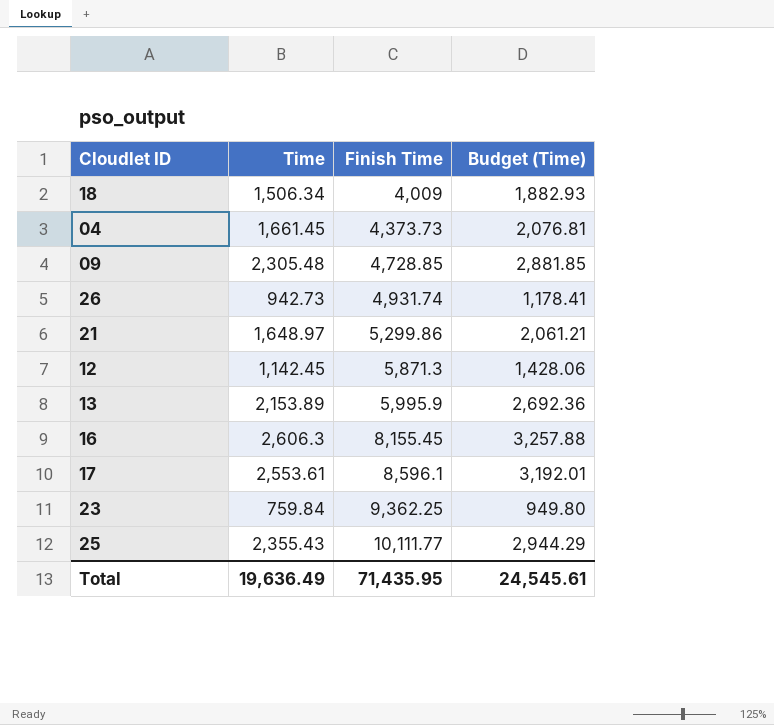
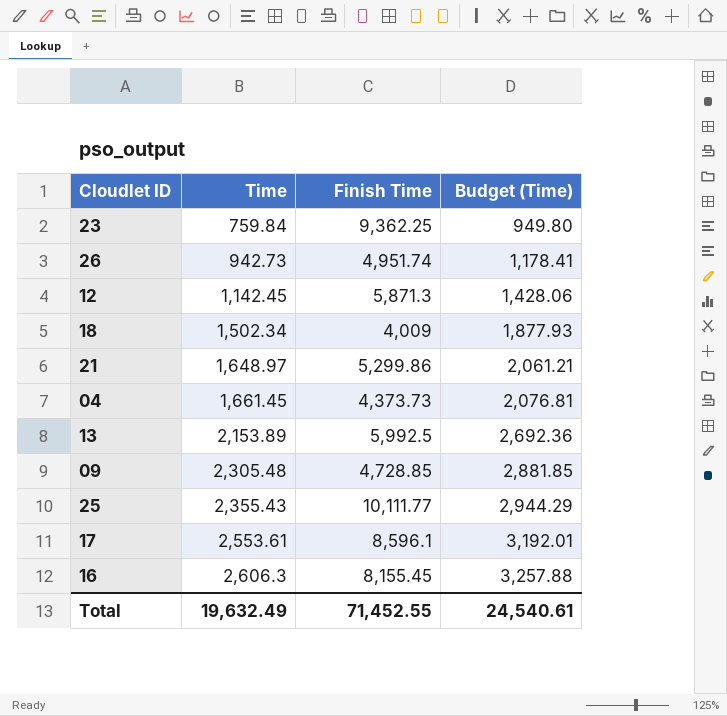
row order: Finish Time ascending -> Time ascending
26 | Finish Time: 4,931.74 -> 4,951.74
18 | Time: 1,506.34 -> 1,502.34
18 | Budget (Time): 1,882.93 -> 1,877.93
13 | Finish Time: 5,995.9 -> 5,992.5
Total | Time: 19,636.49 -> 19,632.49
Total | Finish Time: 71,435.95 -> 71,452.55
Total | Budget (Time): 24,545.61 -> 24,540.61

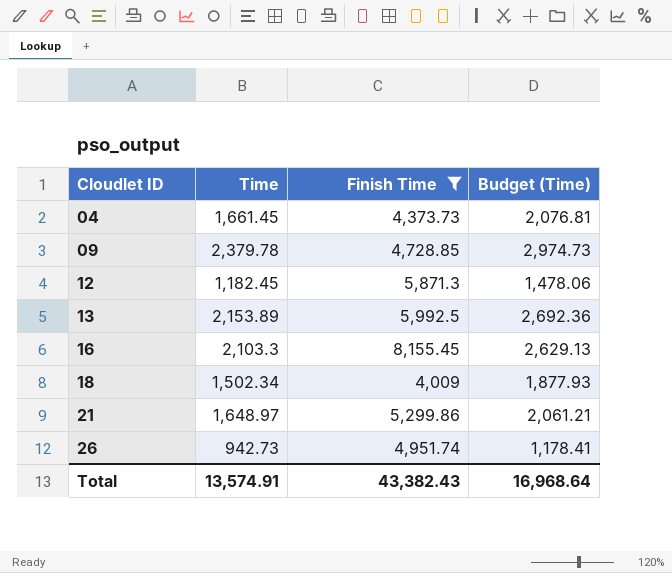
filter: none -> Finish Time <= 8,155.45
row order: Time ascending -> Cloudlet ID ascending
09 | Time: 2,305.48 -> 2,379.78
09 | Budget (Time): 2,881.85 -> 2,974.73
12 | Time: 1,142.45 -> 1,182.45
12 | Budget (Time): 1,428.06 -> 1,478.06
16 | Time: 2,606.3 -> 2,103.3
16 | Budget (Time): 3,257.88 -> 2,629.13
Total | Time: 19,632.49 -> 13,574.91
Total | Finish Time: 71,452.55 -> 43,382.43
Total | Budget (Time): 24,540.61 -> 16,968.64

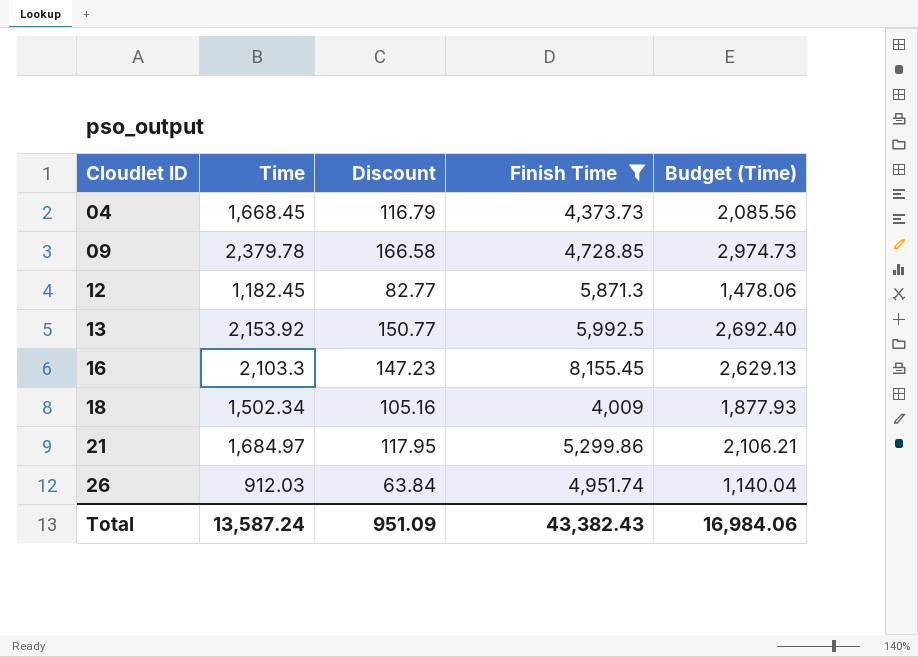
column Discount | formula: none -> [Time] * 0.07
04 | Time: 1,661.45 -> 1,668.45
04 | Budget (Time): 2,076.81 -> 2,085.56
13 | Time: 2,153.89 -> 2,153.92
13 | Budget (Time): 2,692.36 -> 2,692.40
21 | Time: 1,648.97 -> 1,684.97
21 | Budget (Time): 2,061.21 -> 2,106.21
26 | Time: 942.73 -> 912.03
26 | Budget (Time): 1,178.41 -> 1,140.04
Total | Time: 13,574.91 -> 13,587.24
Total | Budget (Time): 16,968.64 -> 16,984.06

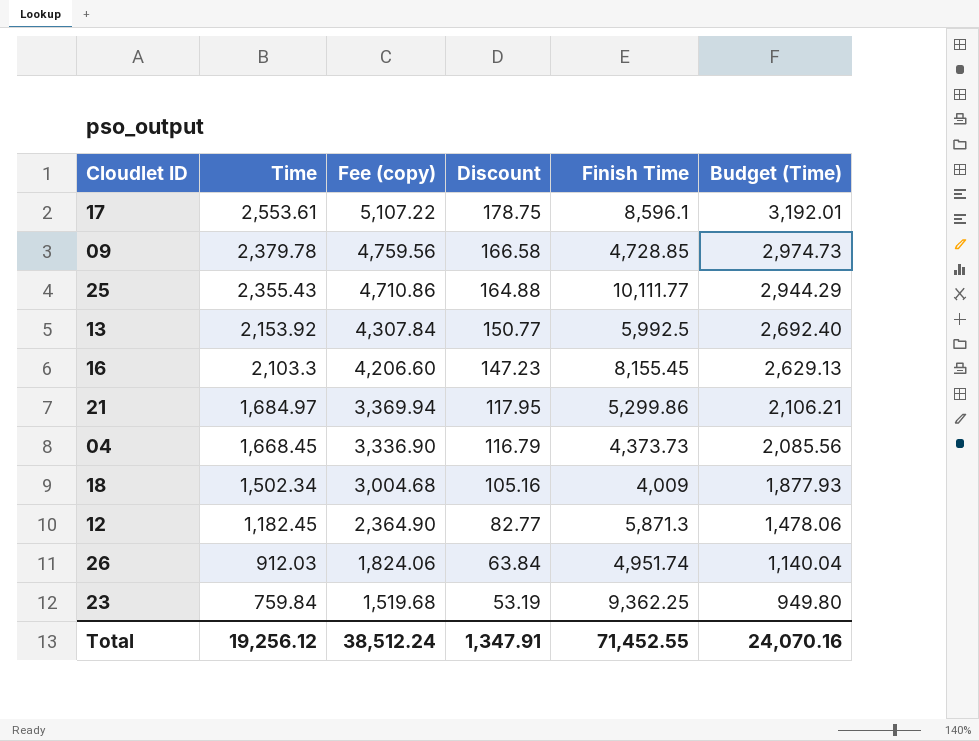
filter: Finish Time <= 8,155.45 -> none
row order: Cloudlet ID ascending -> Time descending
column Fee (copy) | formula: none -> [Time] * 2
Total | Time: 13,587.24 -> 19,256.12
Total | Discount: 951.09 -> 1,347.91
Total | Finish Time: 43,382.43 -> 71,452.55
Total | Budget (Time): 16,984.06 -> 24,070.16

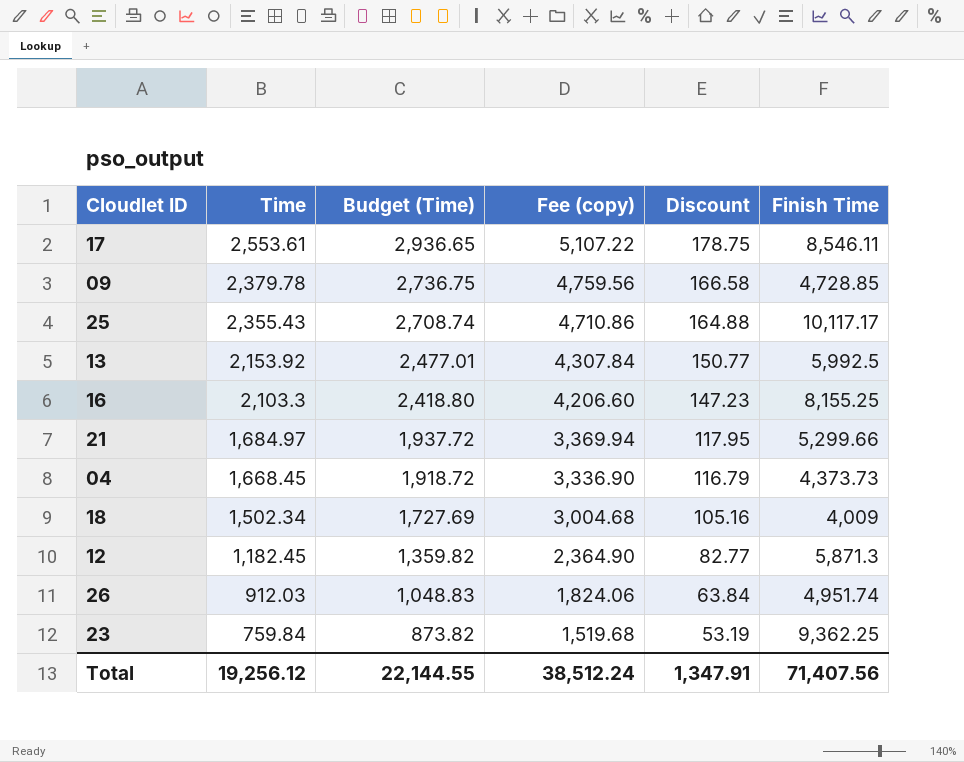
column Budget (Time) | formula: [Time] * 1.25 -> [Time] * 1.15
column Budget (Time) | position: 6 -> 3
17 | Finish Time: 8,596.1 -> 8,546.11
25 | Finish Time: 10,111.77 -> 10,117.17
16 | Finish Time: 8,155.45 -> 8,155.25
21 | Finish Time: 5,299.86 -> 5,299.66
Total | Budget (Time): 24,070.16 -> 22,144.55
Total | Finish Time: 71,452.55 -> 71,407.56

